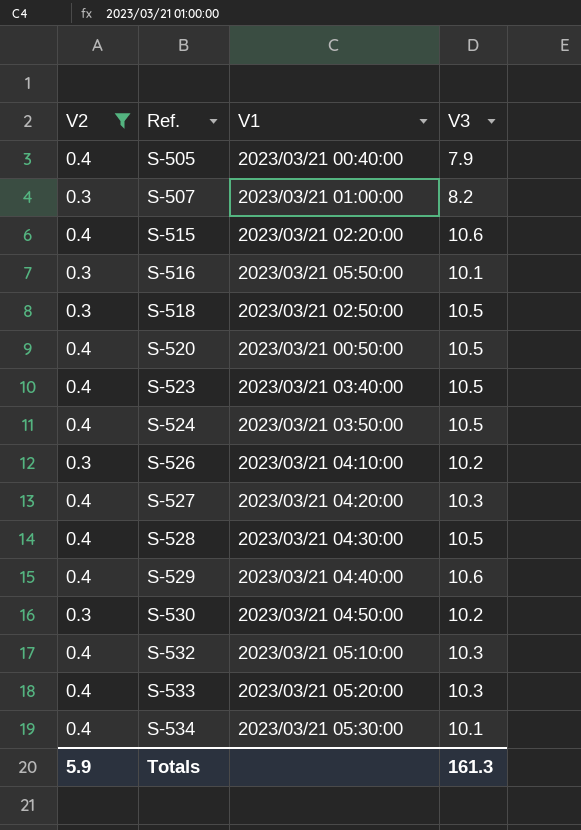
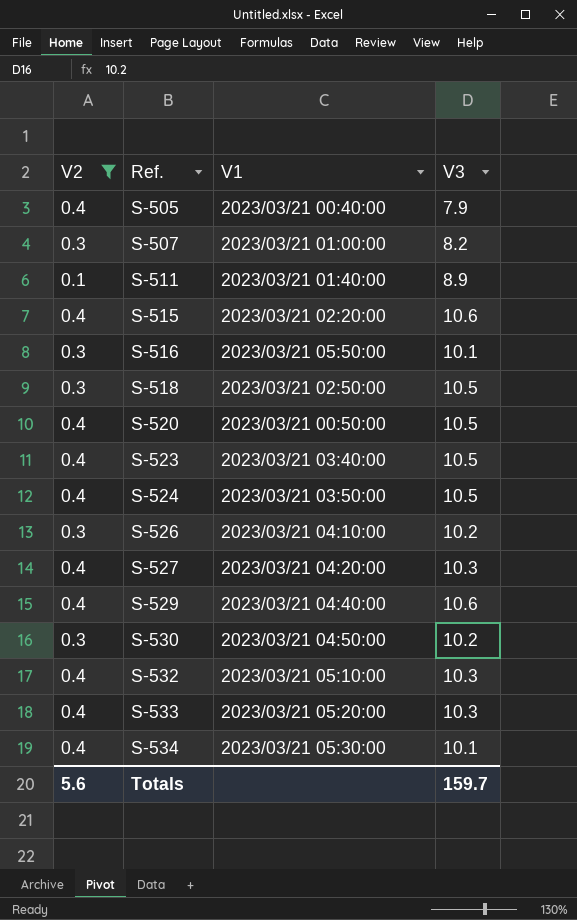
row S-528: 0.4 | 2023/03/21 04:30:00 | 10.5 -> none
row S-511: none -> 0.1 | 2023/03/21 01:40:00 | 8.9
Totals | V2: 5.9 -> 5.6
Totals | V3: 161.3 -> 159.7

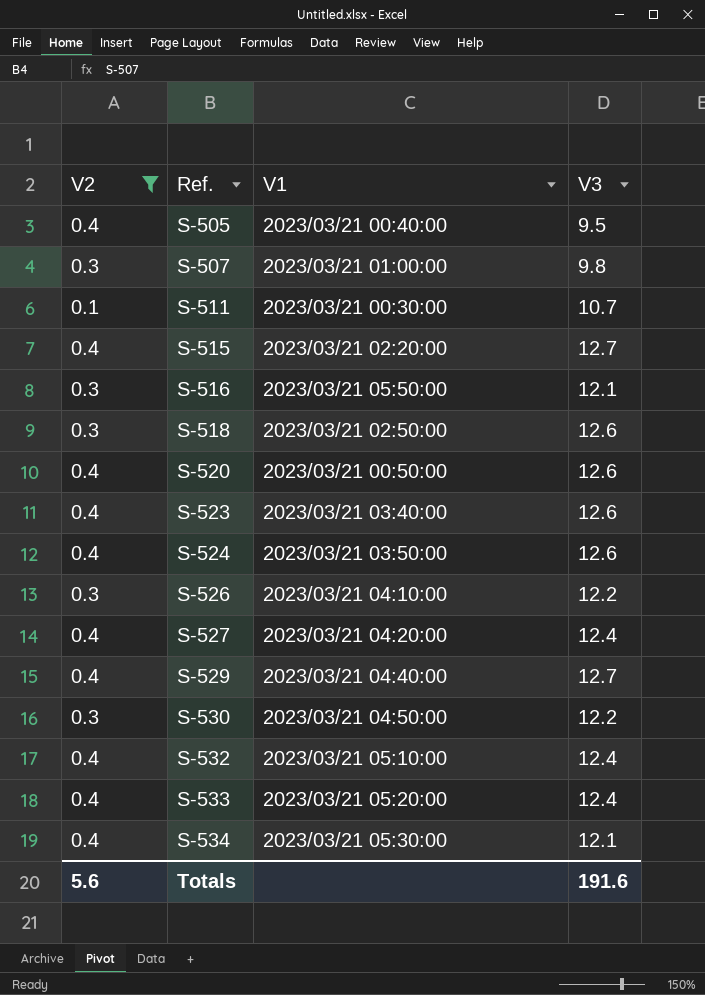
S-505 | V3: 7.9 -> 9.5
S-507 | V3: 8.2 -> 9.8
S-511 | V1: 2023/03/21 01:40:00 -> 2023/03/21 00:30:00
S-511 | V3: 8.9 -> 10.7
S-515 | V3: 10.6 -> 12.7
S-516 | V3: 10.1 -> 12.1
S-518 | V3: 10.5 -> 12.6
S-520 | V3: 10.5 -> 12.6
S-523 | V3: 10.5 -> 12.6
S-524 | V3: 10.5 -> 12.6
S-526 | V3: 10.2 -> 12.2
S-527 | V3: 10.3 -> 12.4
S-529 | V3: 10.6 -> 12.7
S-530 | V3: 10.2 -> 12.2
S-532 | V3: 10.3 -> 12.4
S-533 | V3: 10.3 -> 12.4
S-534 | V3: 10.1 -> 12.1
Totals | V3: 159.7 -> 191.6

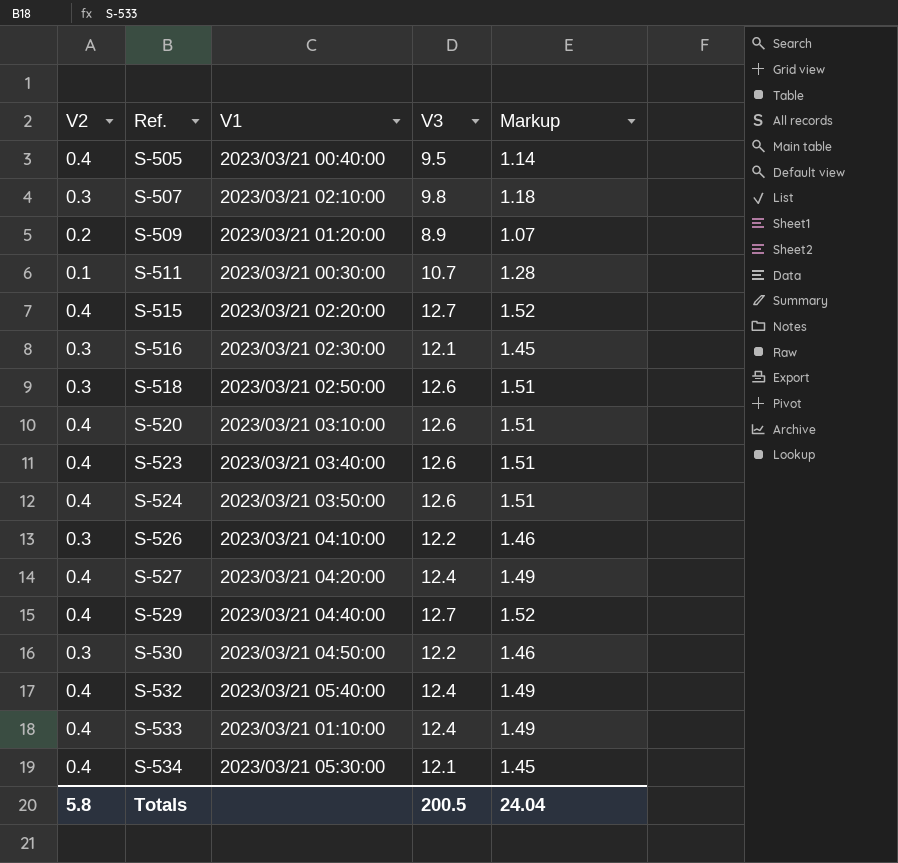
filter: V2 != 0.2 -> none
column Markup | formula: none -> [V3] * 0.12
S-507 | V1: 2023/03/21 01:00:00 -> 2023/03/21 02:10:00
S-516 | V1: 2023/03/21 05:50:00 -> 2023/03/21 02:30:00
S-520 | V1: 2023/03/21 00:50:00 -> 2023/03/21 03:10:00
S-532 | V1: 2023/03/21 05:10:00 -> 2023/03/21 05:40:00
S-533 | V1: 2023/03/21 05:20:00 -> 2023/03/21 01:10:00
Totals | V2: 5.6 -> 5.8
Totals | V3: 191.6 -> 200.5

